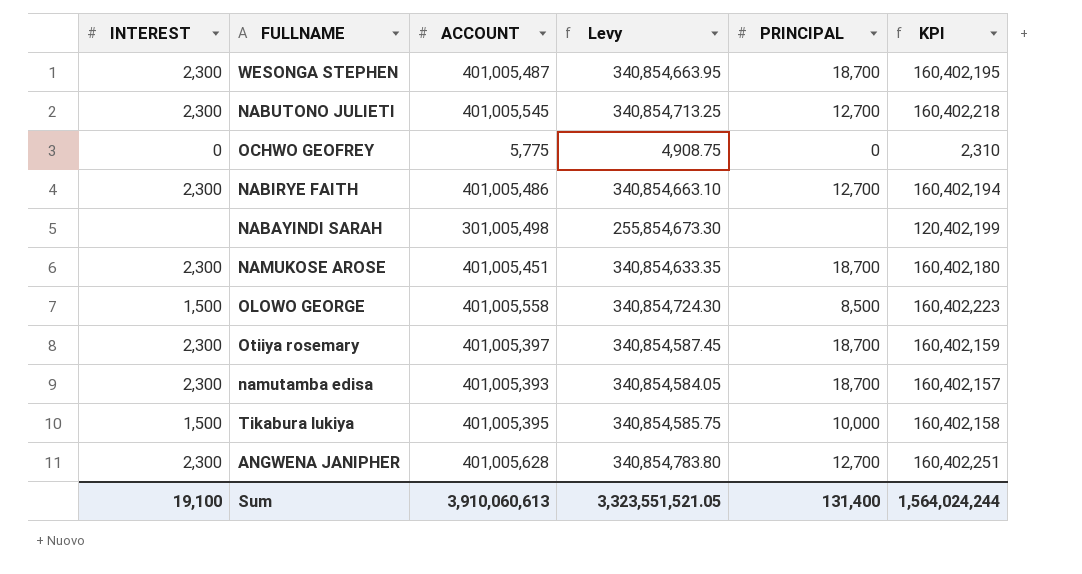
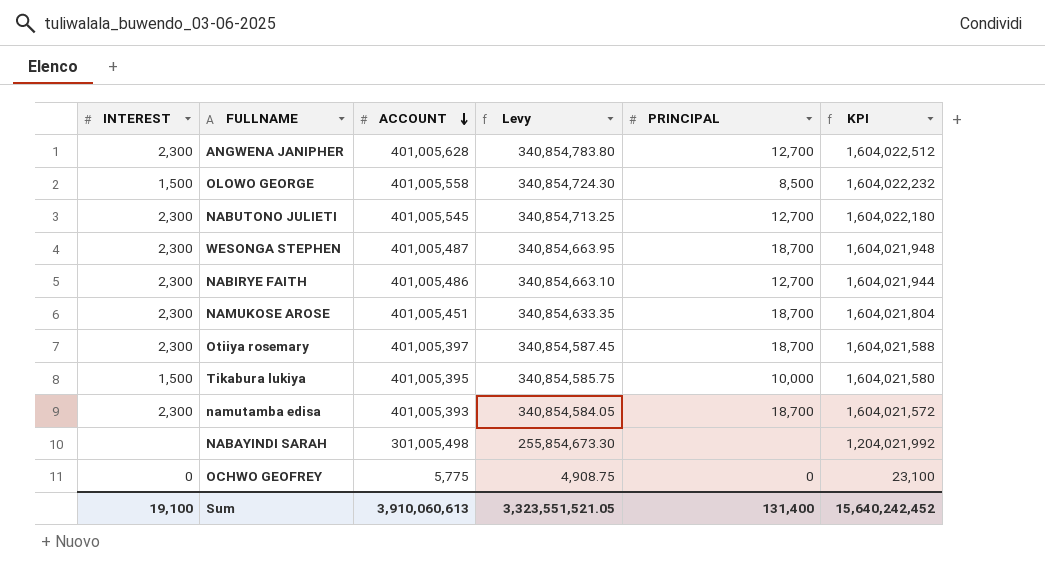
row order: none -> ACCOUNT descending
column KPI | formula: [ACCOUNT] * 0.4 -> [ACCOUNT] * 4
Sum | KPI: 1,564,024,244 -> 15,640,242,452

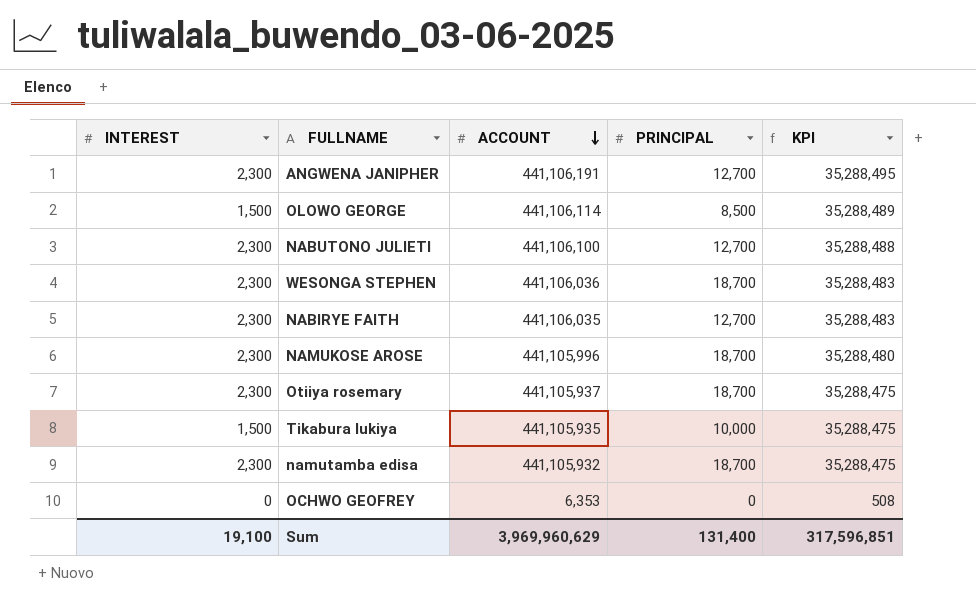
column Levy | formula: [ACCOUNT] * 0.85 -> none
column KPI | formula: [ACCOUNT] * 4 -> [ACCOUNT] * 0.08
row NABAYINDI SARAH: none | 301,005,498 | 255,854,673.30 | none | 1,204,021,992 -> none
ANGWENA JANIPHER | ACCOUNT: 401,005,628 -> 441,106,191
OLOWO GEORGE | ACCOUNT: 401,005,558 -> 441,106,114
NABUTONO JULIETI | ACCOUNT: 401,005,545 -> 441,106,100
WESONGA STEPHEN | ACCOUNT: 401,005,487 -> 441,106,036
NABIRYE FAITH | ACCOUNT: 401,005,486 -> 441,106,035
NAMUKOSE AROSE | ACCOUNT: 401,005,451 -> 441,105,996
Otiiya rosemary | ACCOUNT: 401,005,397 -> 441,105,937
Tikabura lukiya | ACCOUNT: 401,005,395 -> 441,105,935
namutamba edisa | ACCOUNT: 401,005,393 -> 441,105,932
OCHWO GEOFREY | ACCOUNT: 5,775 -> 6,353
Sum | ACCOUNT: 3,910,060,613 -> 3,969,960,629
Sum | KPI: 15,640,242,452 -> 317,596,851

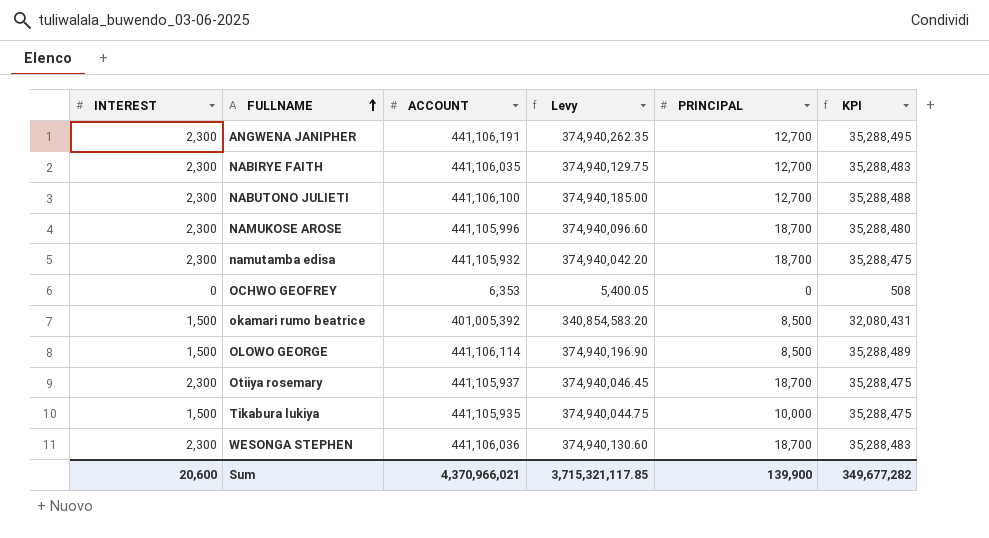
row order: ACCOUNT descending -> FULLNAME ascending
column Levy | formula: none -> [ACCOUNT] * 0.85
row okamari rumo beatrice: none -> 1,500 | 401,005,392 | 340,854,583.20 | 8,500 | 32,080,431
Sum | INTEREST: 19,100 -> 20,600
Sum | ACCOUNT: 3,969,960,629 -> 4,370,966,021
Sum | PRINCIPAL: 131,400 -> 139,900
Sum | KPI: 317,596,851 -> 349,677,282

